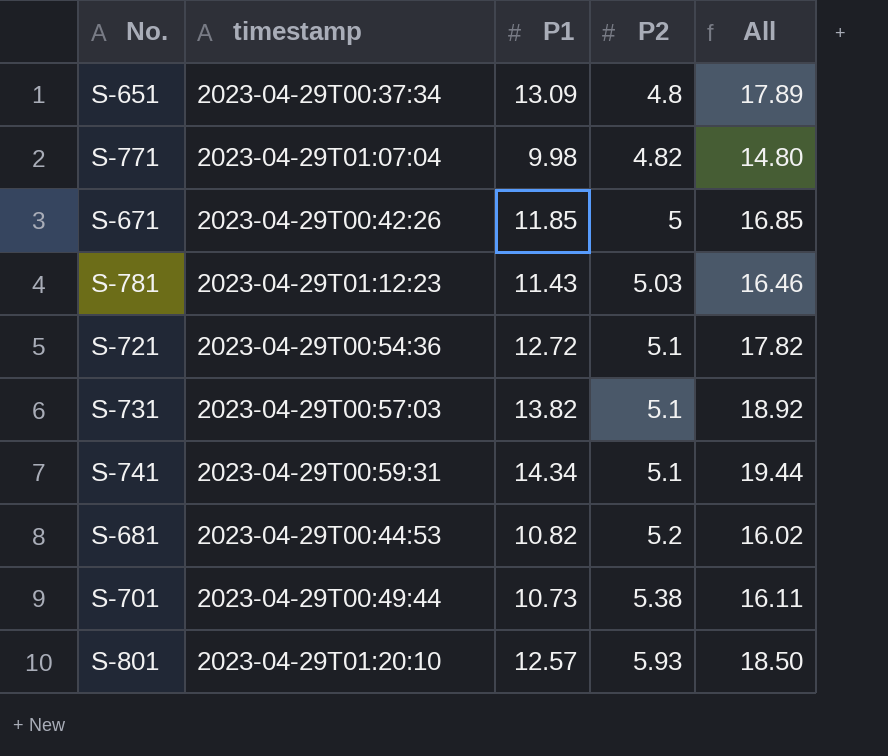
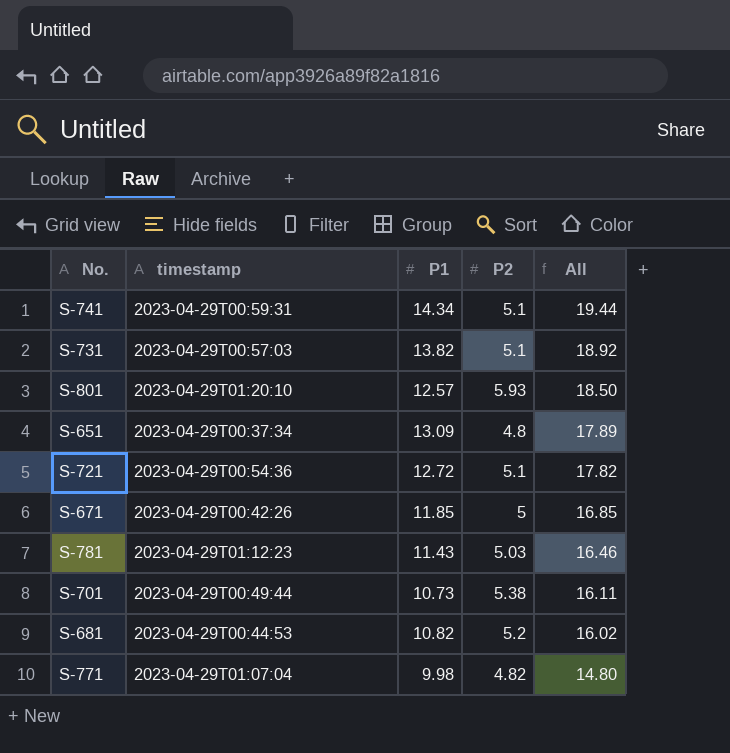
row order: P2 ascending -> All descending

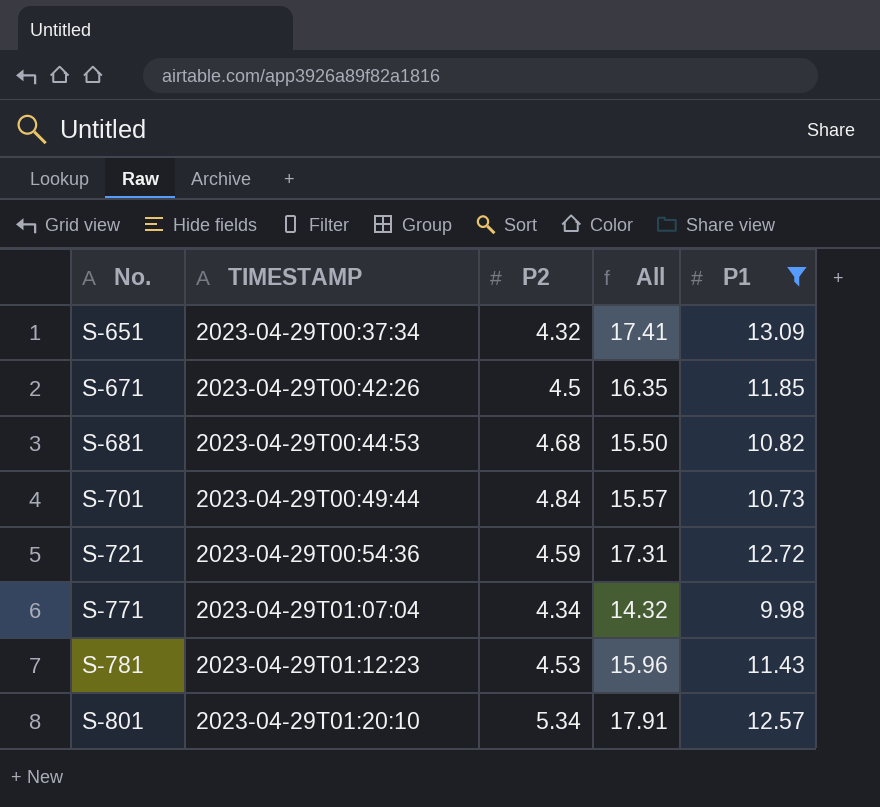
filter: none -> P1 <= 13.09
row order: All descending -> No. ascending
column name: timestamp -> TIMESTAMP
column P1 | position: 3 -> 5
S-651 | P2: 4.8 -> 4.32
S-651 | All: 17.89 -> 17.41
S-671 | P2: 5 -> 4.5
S-671 | All: 16.85 -> 16.35
S-681 | P2: 5.2 -> 4.68
S-681 | All: 16.02 -> 15.50
S-701 | P2: 5.38 -> 4.84
S-701 | All: 16.11 -> 15.57
S-721 | P2: 5.1 -> 4.59
S-721 | All: 17.82 -> 17.31
S-771 | P2: 4.82 -> 4.34
S-771 | All: 14.80 -> 14.32
S-781 | P2: 5.03 -> 4.53
S-781 | All: 16.46 -> 15.96
S-801 | P2: 5.93 -> 5.34
S-801 | All: 18.50 -> 17.91

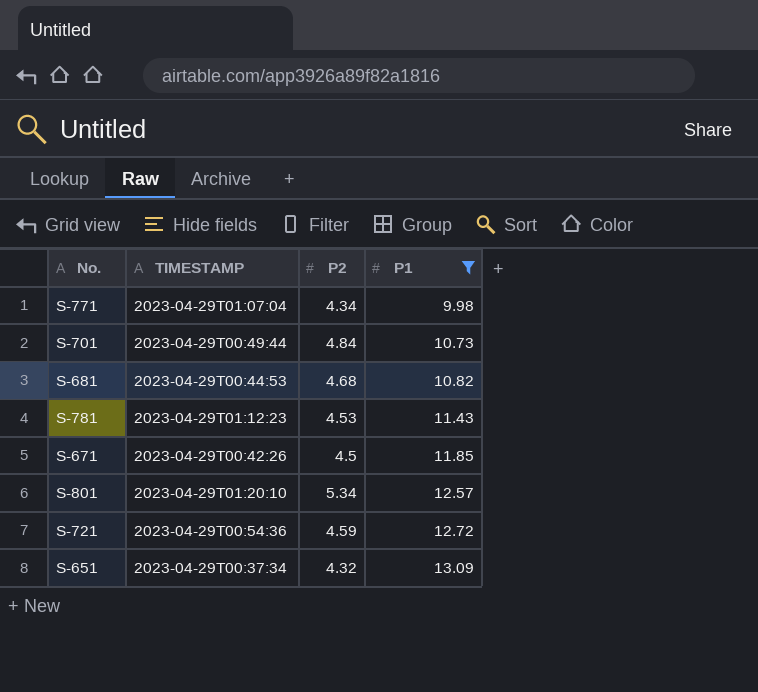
row order: No. ascending -> P1 ascending
column All | formula: [P2] + [P1] -> none

